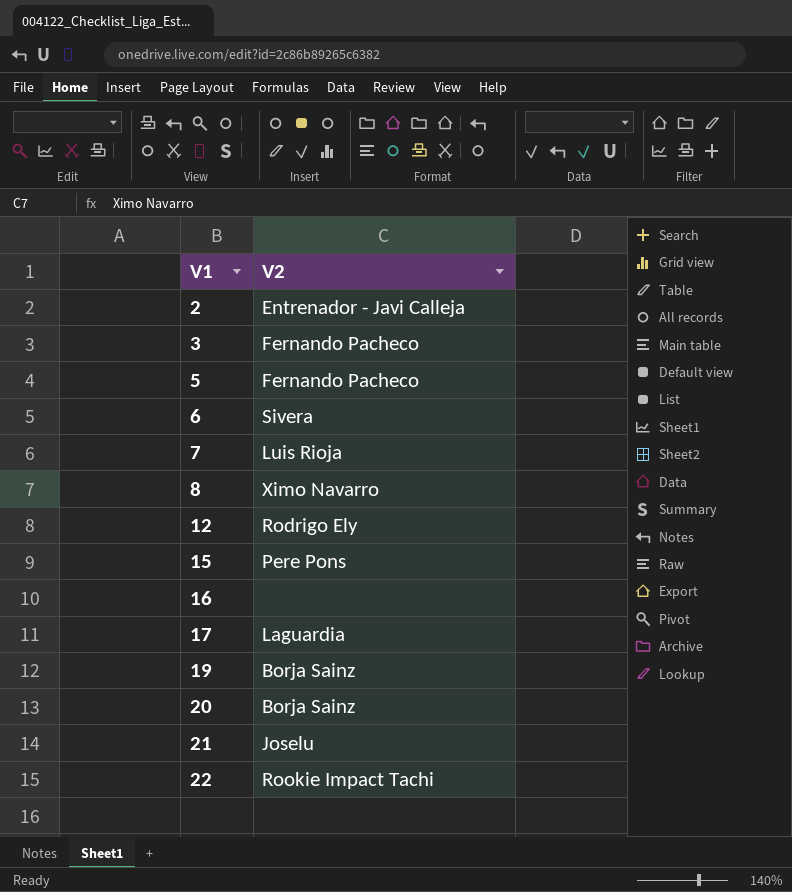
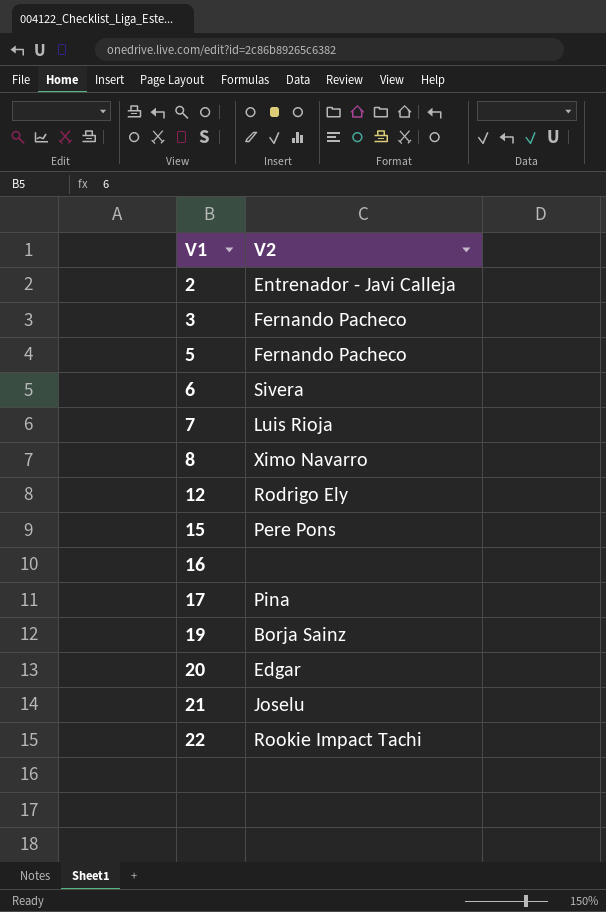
17 | V2: Laguardia -> Pina
20 | V2: Borja Sainz -> Edgar

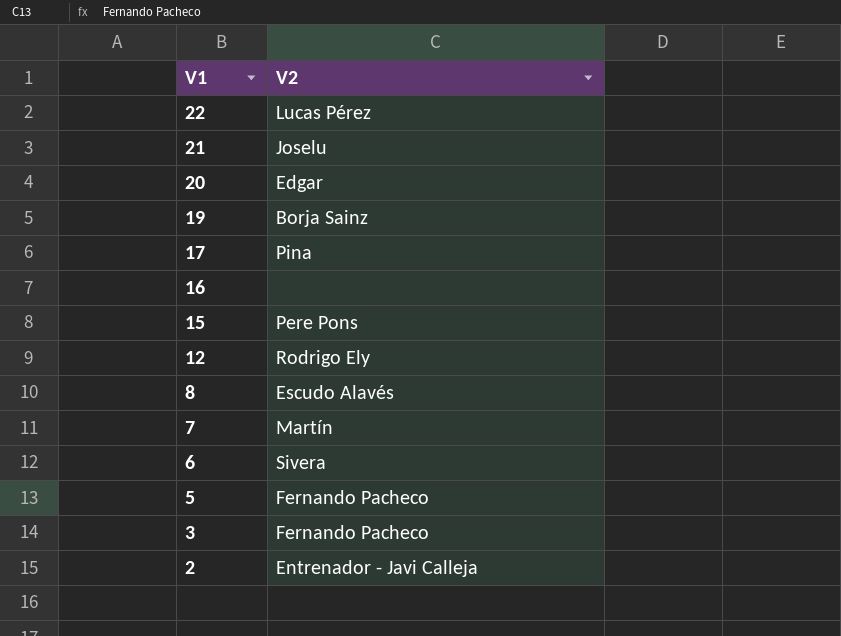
row order: V1 ascending -> V1 descending
22 | V2: Rookie Impact Tachi -> Lucas Pérez
8 | V2: Ximo Navarro -> Escudo Alavés
7 | V2: Luis Rioja -> Martín

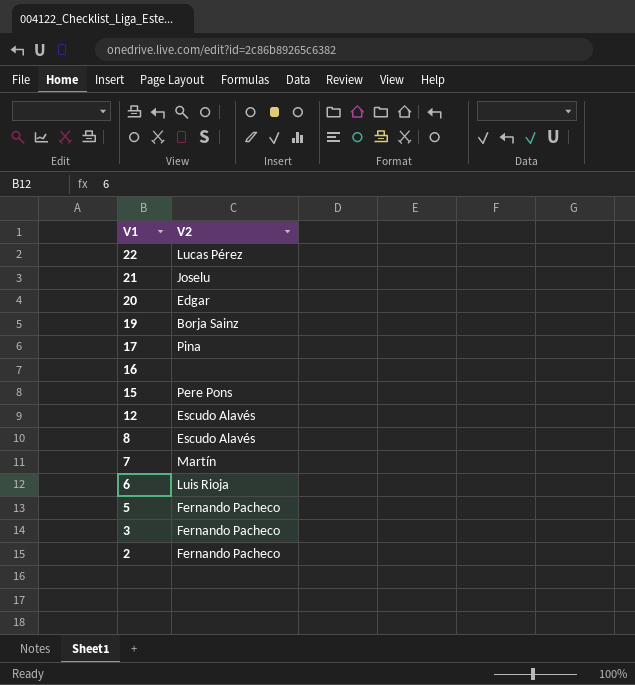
12 | V2: Rodrigo Ely -> Escudo Alavés
6 | V2: Sivera -> Luis Rioja
2 | V2: Entrenador - Javi Calleja -> Fernando Pacheco

